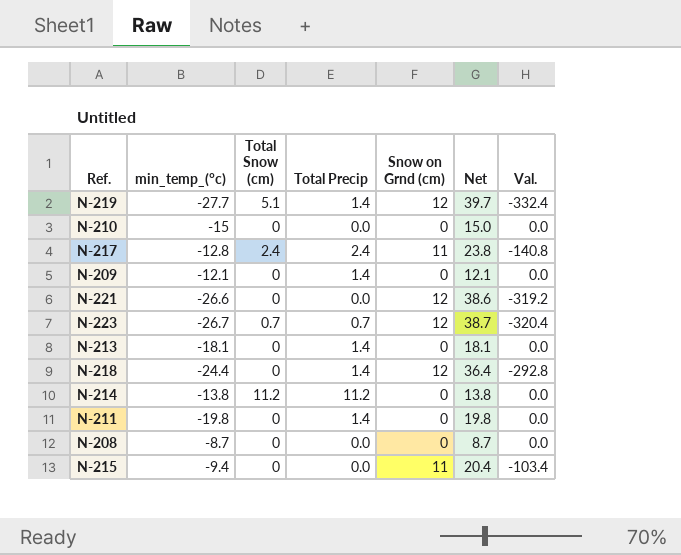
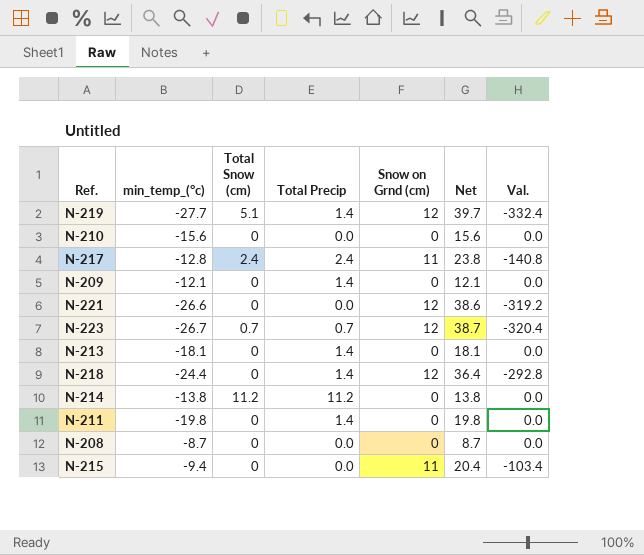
N-210 | min_temp_(°c): -15 -> -15.6
N-210 | Net: 15.0 -> 15.6

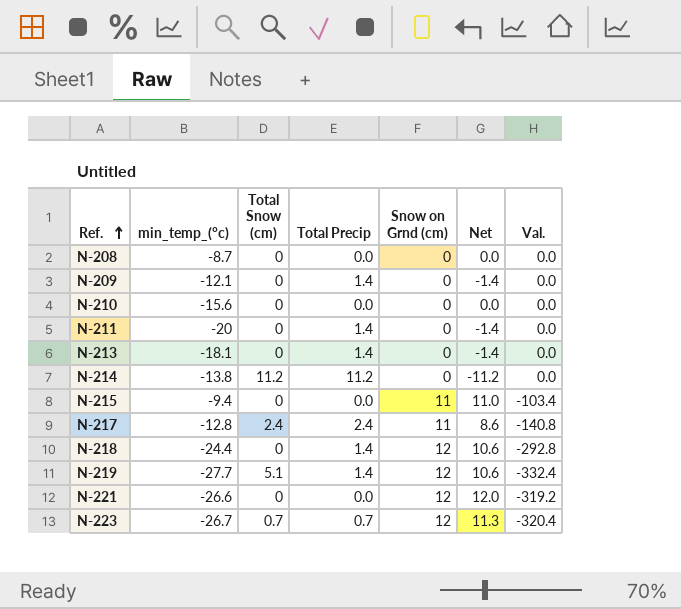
row order: none -> Ref. ascending
column Net | formula: [Snow on Grnd (cm)] - [min_temp_(°c)] -> [Snow on Grnd (cm)] - [Total Precip]
N-211 | min_temp_(°c): -19.8 -> -20

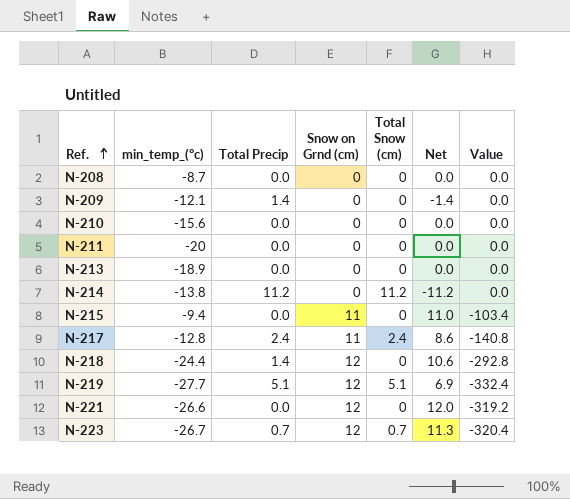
column Total Snow (cm) | position: 3 -> 5
column name: Val. -> Value
N-211 | Total Precip: 1.4 -> 0.0
N-211 | Net: -1.4 -> 0.0
N-213 | min_temp_(°c): -18.1 -> -18.9
N-213 | Total Precip: 1.4 -> 0.0
N-213 | Net: -1.4 -> 0.0
N-219 | Total Precip: 1.4 -> 5.1
N-219 | Net: 10.6 -> 6.9

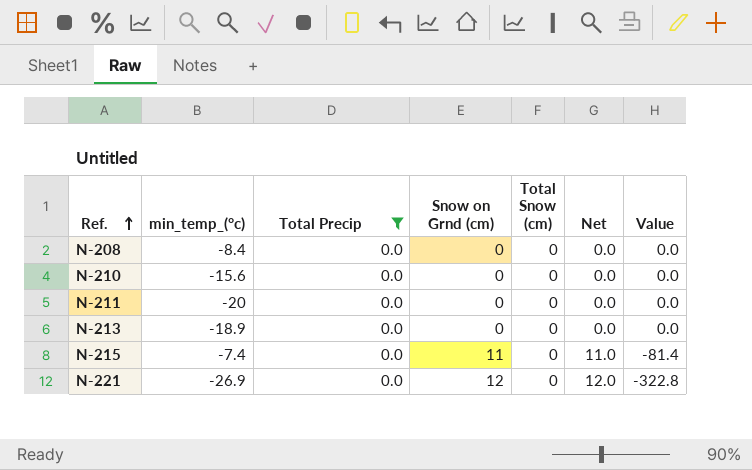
filter: none -> Total Precip = 0.0
N-208 | min_temp_(°c): -8.7 -> -8.4
N-215 | min_temp_(°c): -9.4 -> -7.4
N-215 | Value: -103.4 -> -81.4
N-221 | min_temp_(°c): -26.6 -> -26.9
N-221 | Value: -319.2 -> -322.8

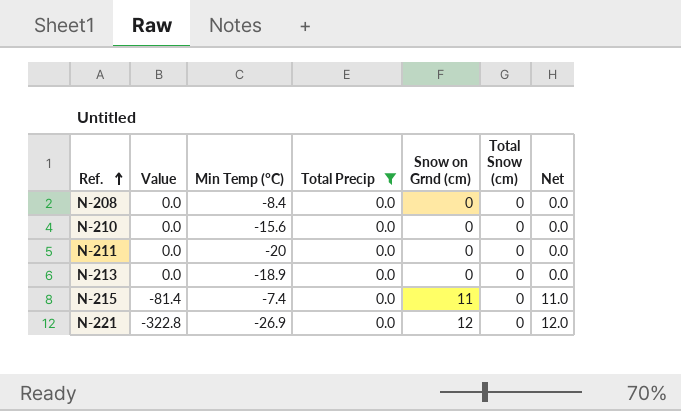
column Value | position: 7 -> 2
column name: min_temp_(°c) -> Min Temp (°C)

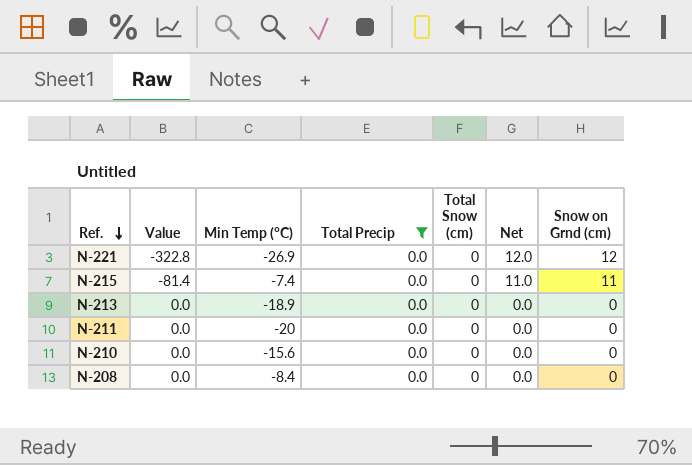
row order: Ref. ascending -> Ref. descending
column Snow on Grnd (cm) | position: 5 -> 7

